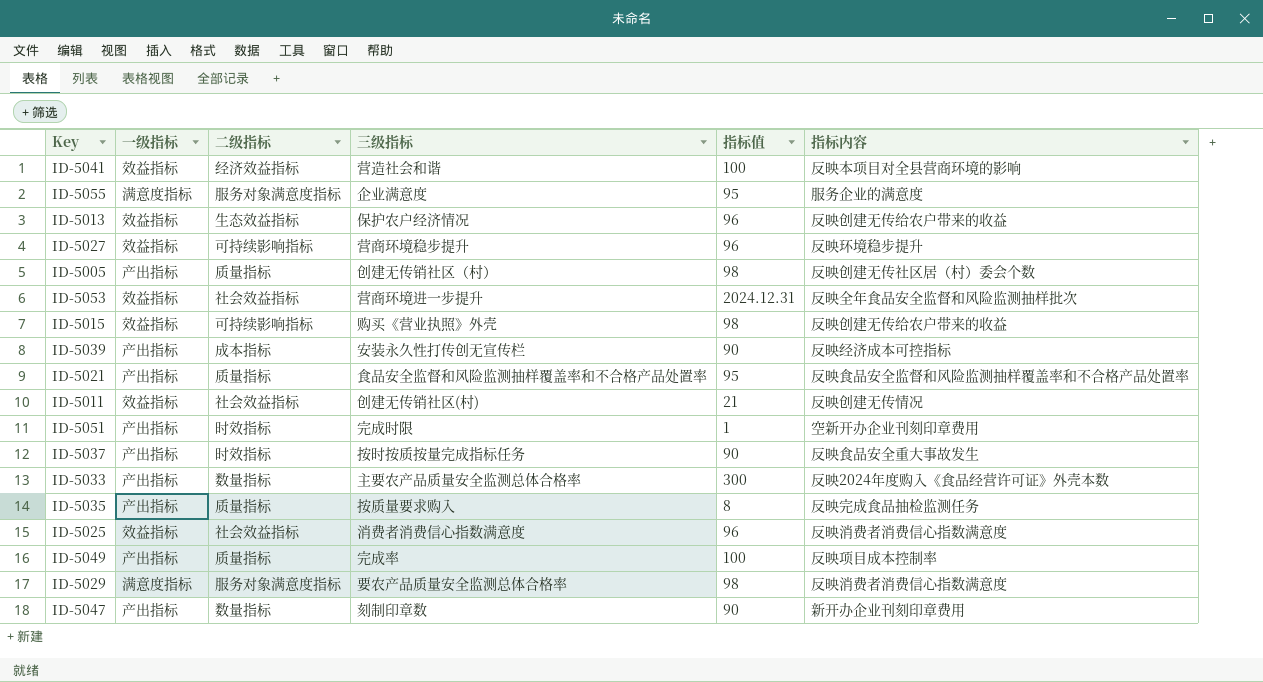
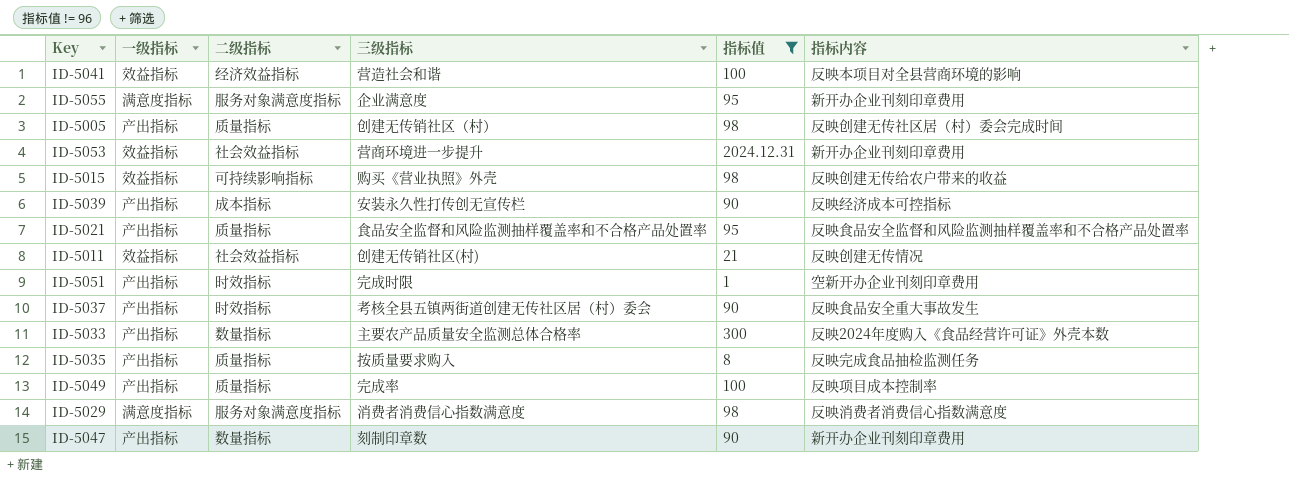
filter: none -> 指标值 != 96
ID-5055 | 指标内容: 服务企业的满意度 -> 新开办企业刊刻印章费用
ID-5005 | 指标内容: 反映创建无传社区居（村）委会个数 -> 反映创建无传社区居（村）委会完成时间
ID-5053 | 指标内容: 反映全年食品安全监督和风险监测抽样批次 -> 新开办企业刊刻印章费用
ID-5037 | 三级指标: 按时按质按量完成指标任务 -> 考核全县五镇两街道创建无传社区居（村）委会
ID-5029 | 三级指标: 要农产品质量安全监测总体合格率 -> 消费者消费信心指数满意度

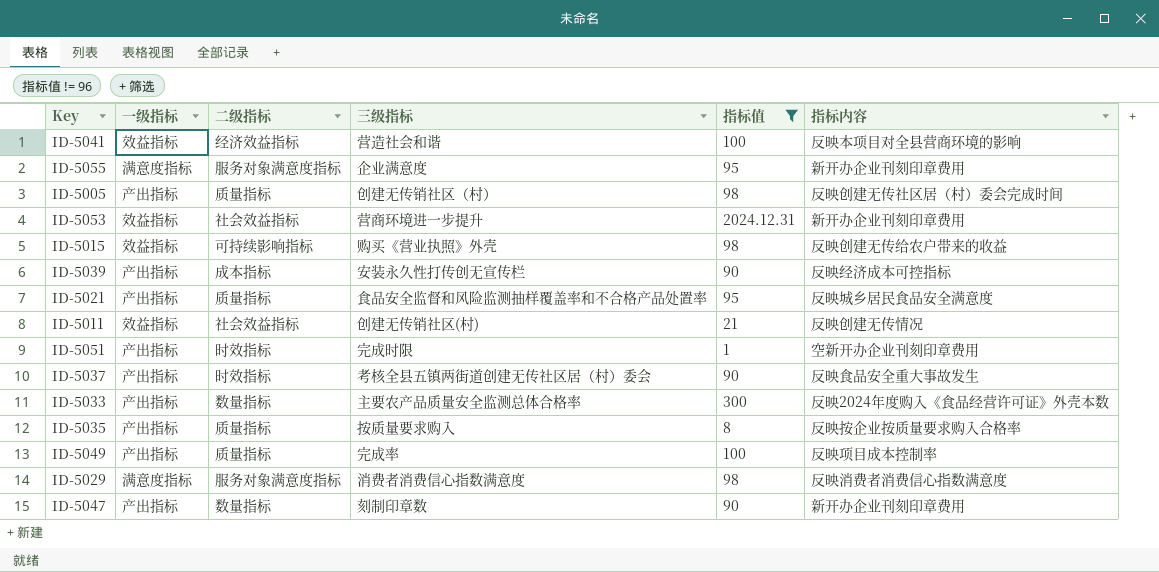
ID-5021 | 指标内容: 反映食品安全监督和风险监测抽样覆盖率和不合格产品处置率 -> 反映城乡居民食品安全满意度
ID-5035 | 指标内容: 反映完成食品抽检监测任务 -> 反映按企业按质量要求购入合格率

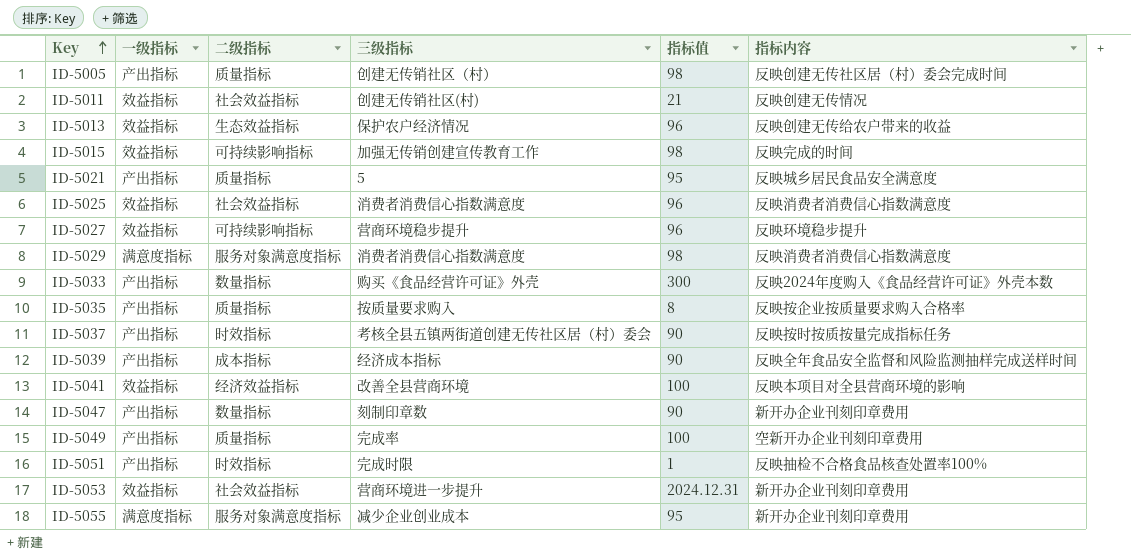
filter: 指标值 != 96 -> none
row order: none -> Key ascending
ID-5015 | 三级指标: 购买《营业执照》外壳 -> 加强无传销创建宣传教育工作
ID-5015 | 指标内容: 反映创建无传给农户带来的收益 -> 反映完成的时间
ID-5021 | 三级指标: 食品安全监督和风险监测抽样覆盖率和不合格产品处置率 -> 5
ID-5033 | 三级指标: 主要农产品质量安全监测总体合格率 -> 购买《食品经营许可证》外壳
ID-5037 | 指标内容: 反映食品安全重大事故发生 -> 反映按时按质按量完成指标任务
ID-5039 | 三级指标: 安装永久性打传创无宣传栏 -> 经济成本指标
ID-5039 | 指标内容: 反映经济成本可控指标 -> 反映全年食品安全监督和风险监测抽样完成送样时间
ID-5041 | 三级指标: 营造社会和谐 -> 改善全县营商环境
ID-5049 | 指标内容: 反映项目成本控制率 -> 空新开办企业刊刻印章费用
ID-5051 | 指标内容: 空新开办企业刊刻印章费用 -> 反映抽检不合格食品核查处置率100%
ID-5055 | 三级指标: 企业满意度 -> 减少企业创业成本

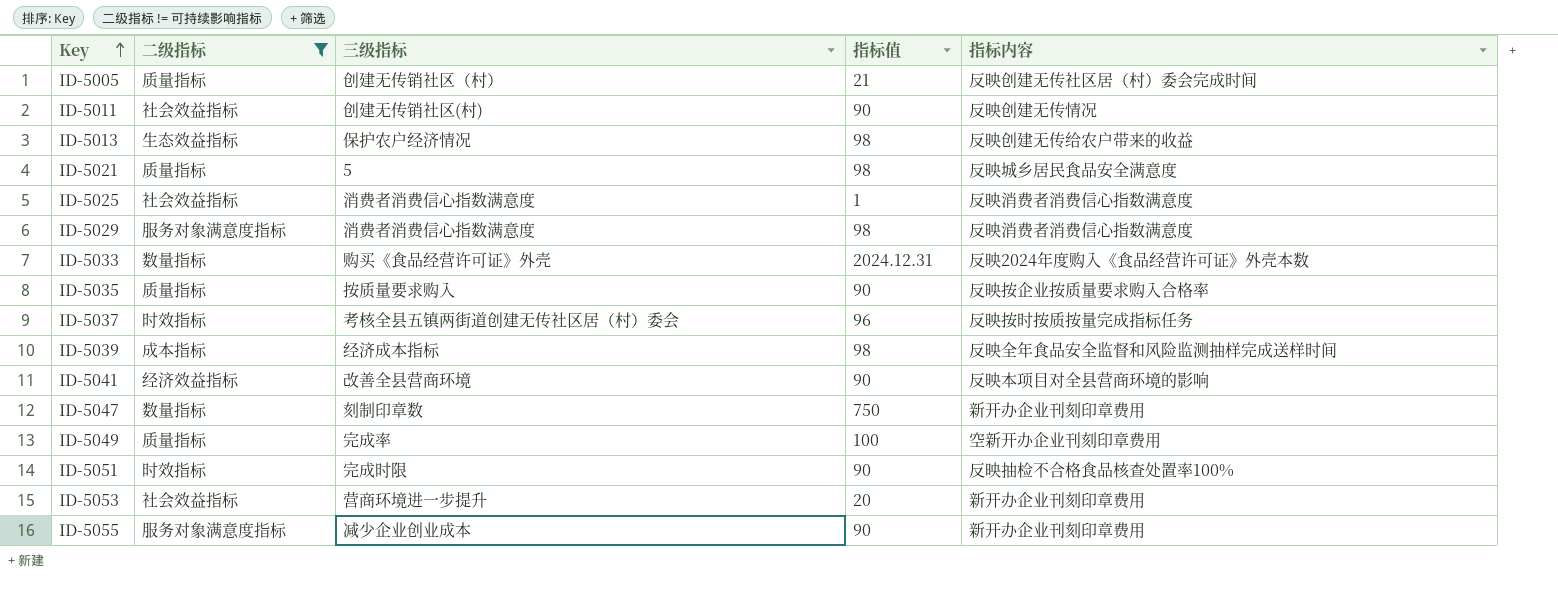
filter: none -> 二级指标 != 可持续影响指标
column 一级指标 | position: 2 -> none
ID-5005 | 指标值: 98 -> 21
ID-5011 | 指标值: 21 -> 90
ID-5013 | 指标值: 96 -> 98
ID-5021 | 指标值: 95 -> 98
ID-5025 | 指标值: 96 -> 1
ID-5033 | 指标值: 300 -> 2024.12.31
ID-5035 | 指标值: 8 -> 90
ID-5037 | 指标值: 90 -> 96
ID-5039 | 指标值: 90 -> 98
ID-5041 | 指标值: 100 -> 90
ID-5047 | 指标值: 90 -> 750
ID-5051 | 指标值: 1 -> 90
ID-5053 | 指标值: 2024.12.31 -> 20
ID-5055 | 指标值: 95 -> 90

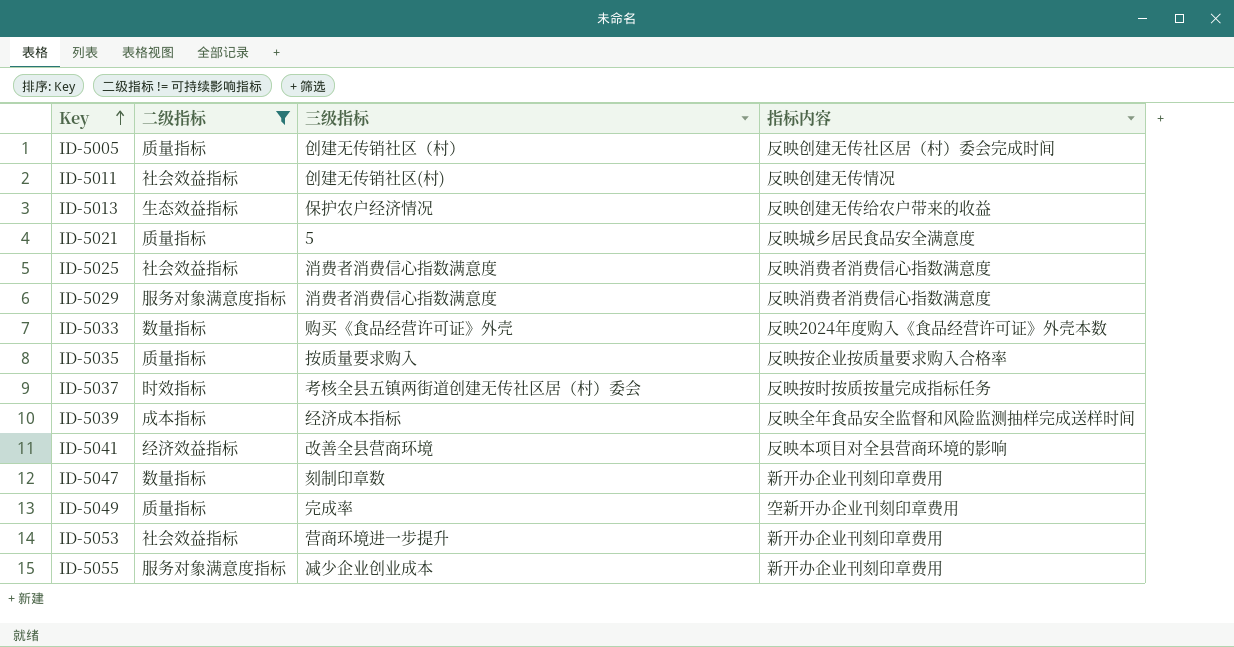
column 指标值 | position: 4 -> none
row ID-5051: 时效指标 | 完成时限 | 90 | 反映抽检不合格食品核查处置率100% -> none

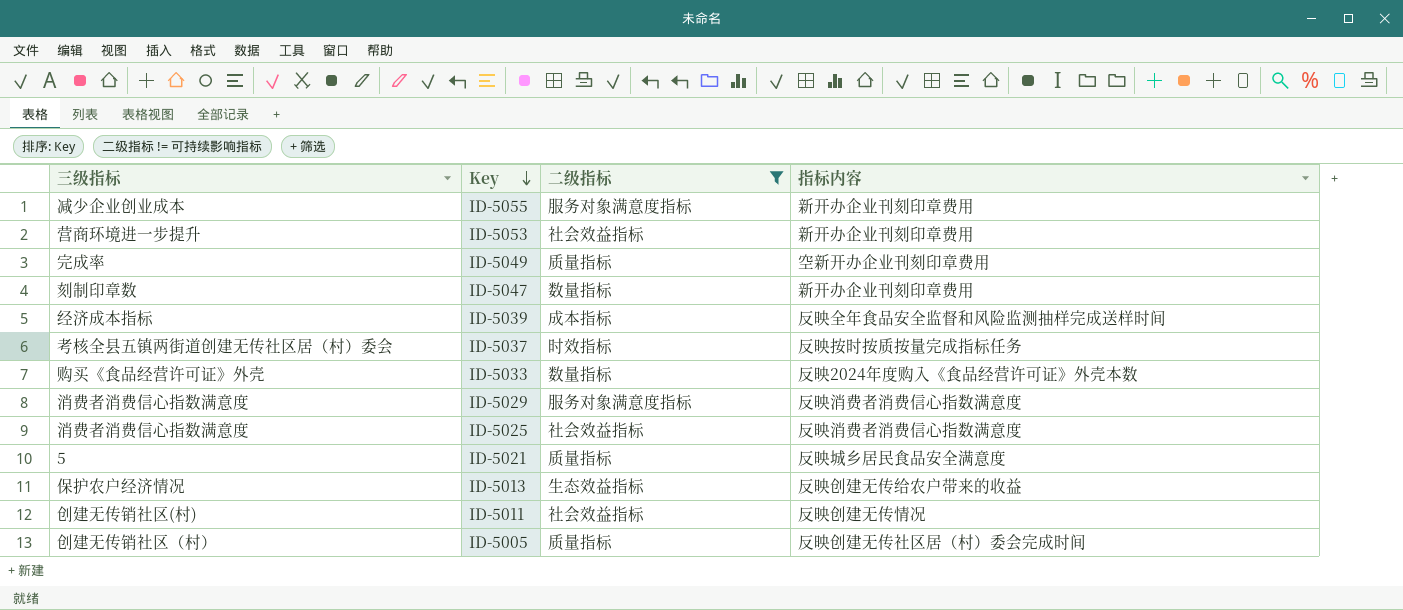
row order: Key ascending -> Key descending
column 三级指标 | position: 3 -> 1
row ID-5035: 质量指标 | 按质量要求购入 | 反映按企业按质量要求购入合格率 -> none
row ID-5041: 经济效益指标 | 改善全县营商环境 | 反映本项目对全县营商环境的影响 -> none

